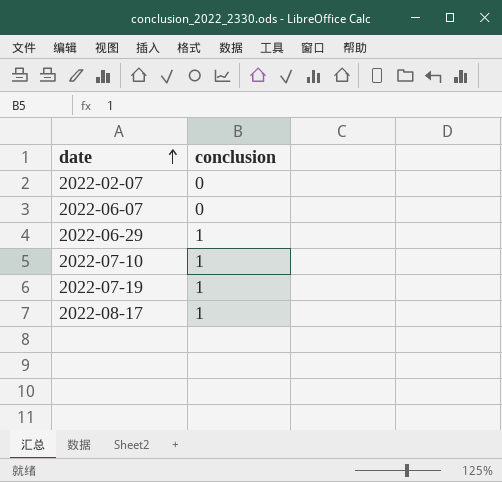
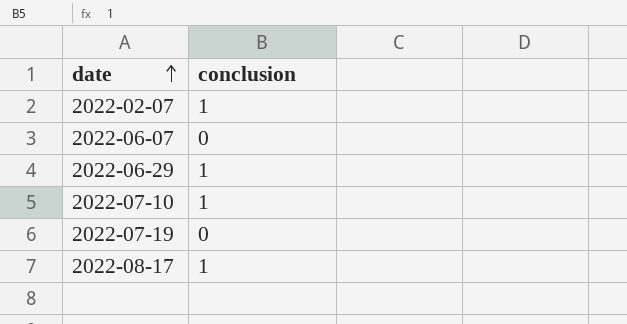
2022-02-07 | conclusion: 0 -> 1
2022-07-19 | conclusion: 1 -> 0

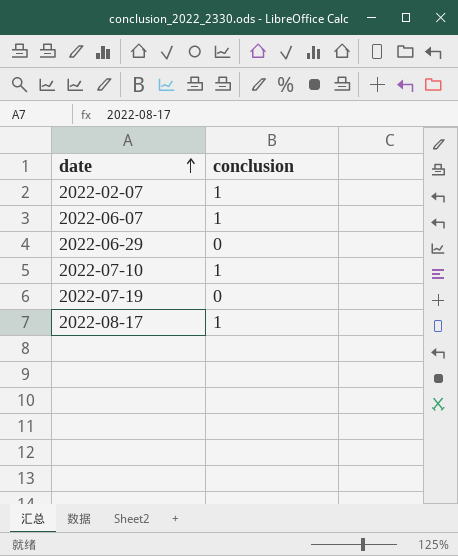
2022-06-07 | conclusion: 0 -> 1
2022-06-29 | conclusion: 1 -> 0

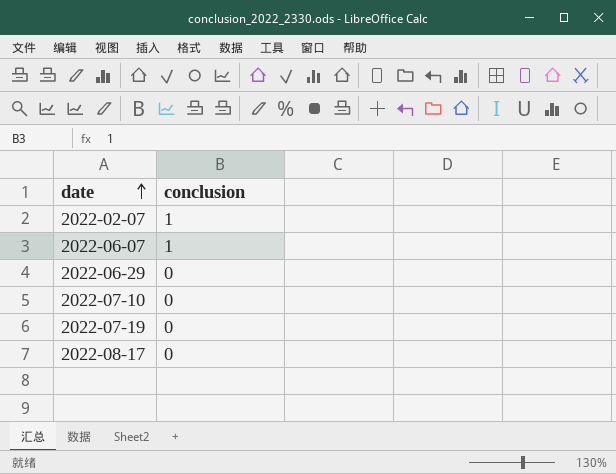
2022-07-10 | conclusion: 1 -> 0
2022-08-17 | conclusion: 1 -> 0

